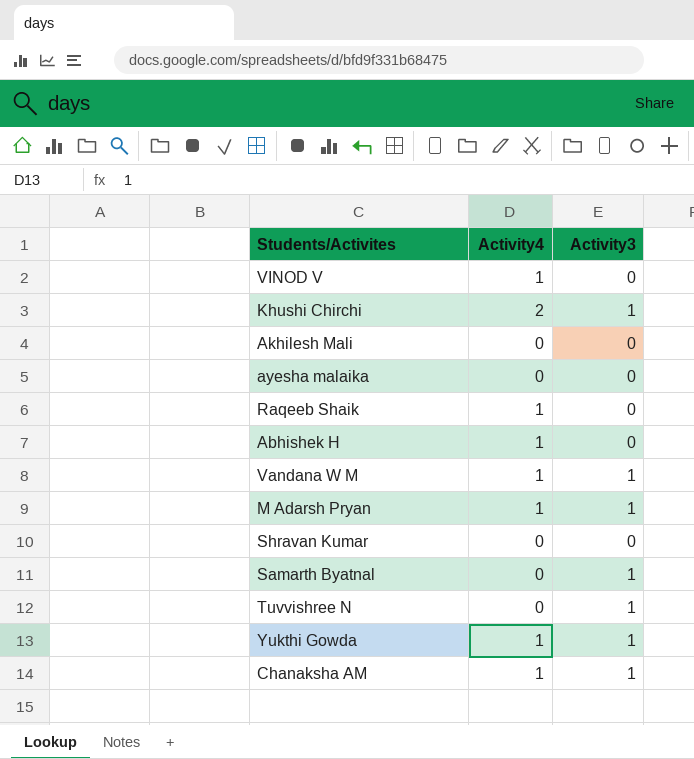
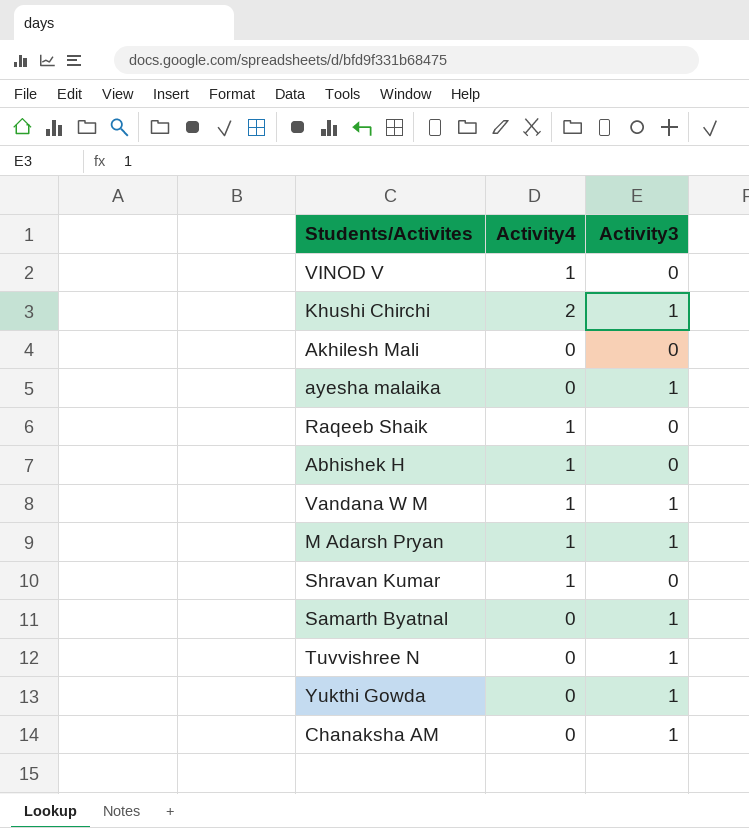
ayesha malaika | Activity3: 0 -> 1
Shravan Kumar | Activity4: 0 -> 1
Yukthi Gowda | Activity4: 1 -> 0
Chanaksha AM | Activity4: 1 -> 0

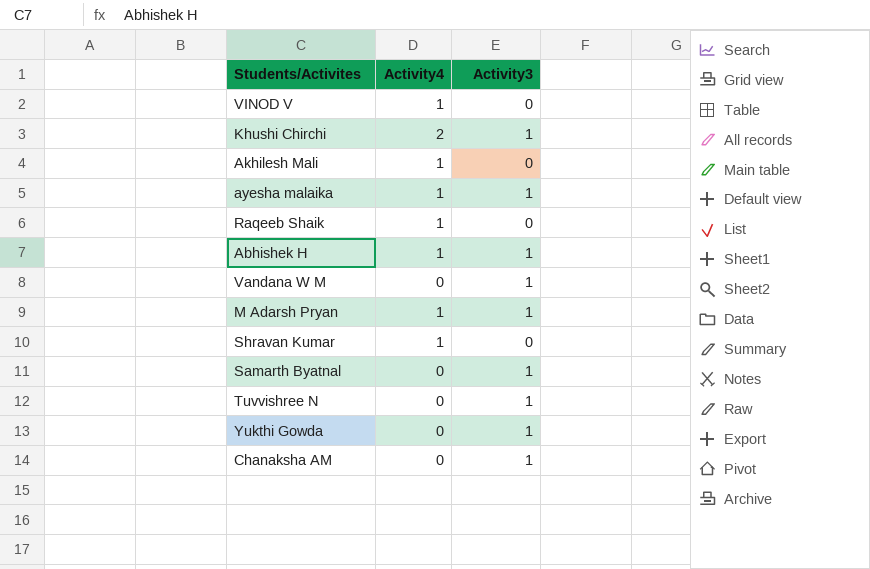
Akhilesh Mali | Activity4: 0 -> 1
ayesha malaika | Activity4: 0 -> 1
Abhishek H | Activity3: 0 -> 1
Vandana W M | Activity4: 1 -> 0

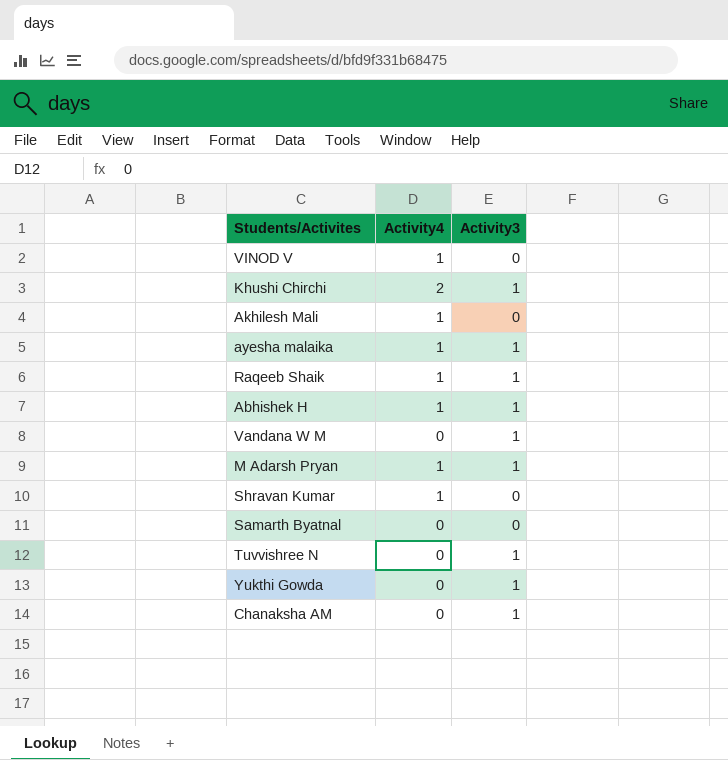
Raqeeb Shaik | Activity3: 0 -> 1
Samarth Byatnal | Activity3: 1 -> 0

